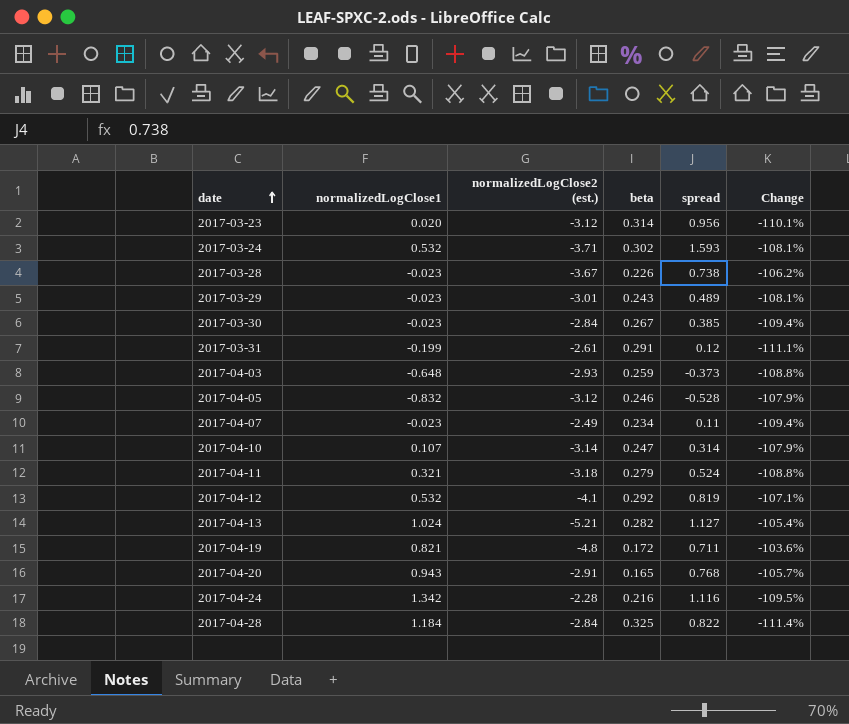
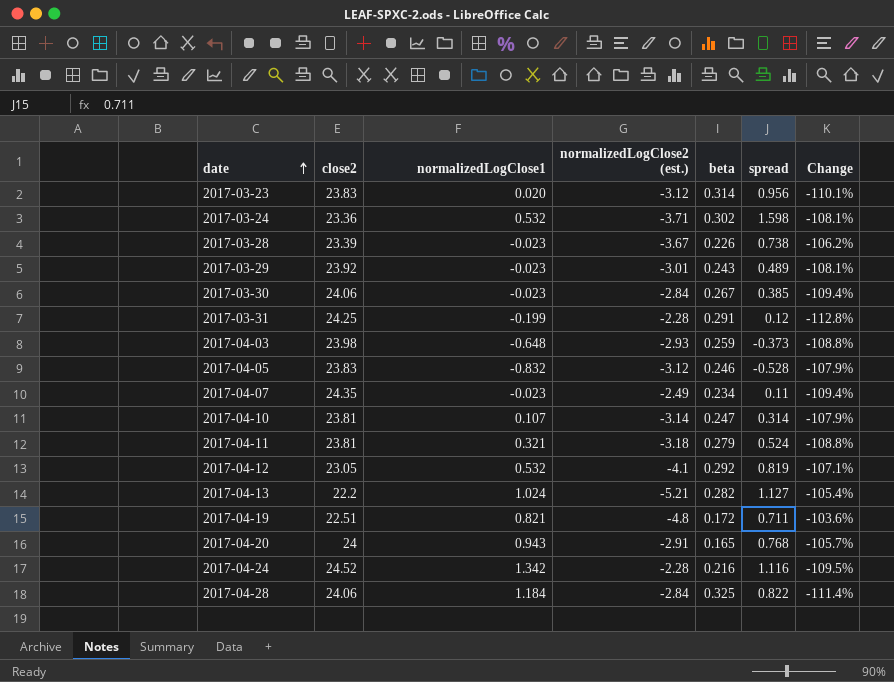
column close2 | position: none -> 2
2017-03-24 | spread: 1.593 -> 1.598
2017-03-31 | normalizedLogClose2 (est.): -2.61 -> -2.28
2017-03-31 | Change: -111.1% -> -112.8%

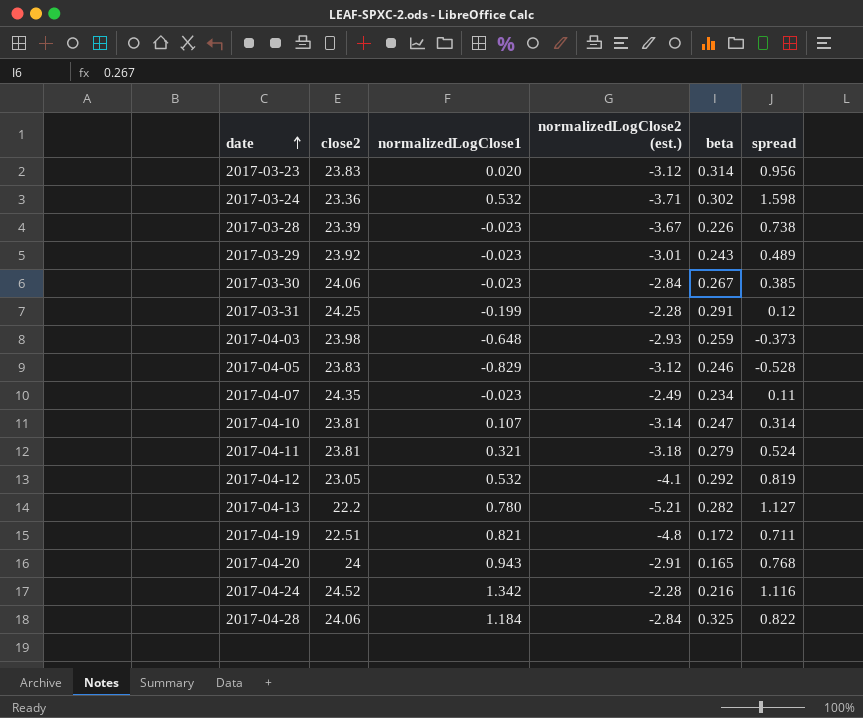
column Change | formula: ([beta] - [normalizedLogClose2 (est.)]) / [normalizedLogClose2 (est.)] -> none
2017-04-05 | normalizedLogClose1: -0.832 -> -0.829
2017-04-13 | normalizedLogClose1: 1.024 -> 0.780

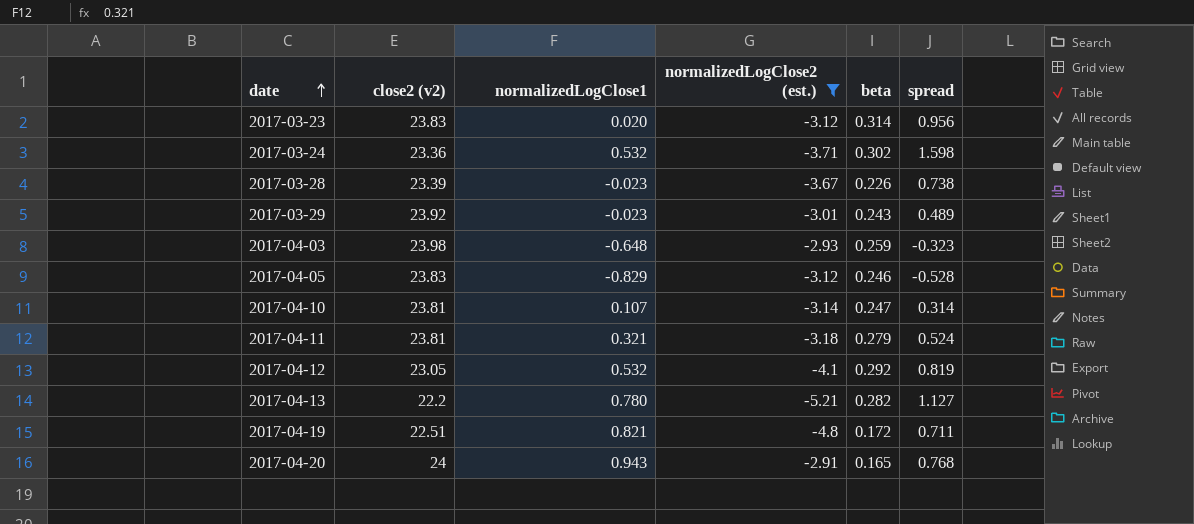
filter: none -> normalizedLogClose2 (est.) <= -2.91
column name: close2 -> close2 (v2)
2017-04-03 | spread: -0.373 -> -0.323

